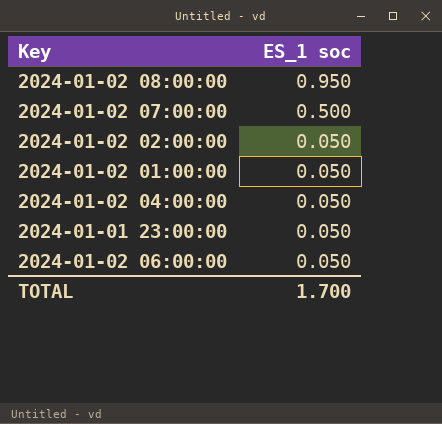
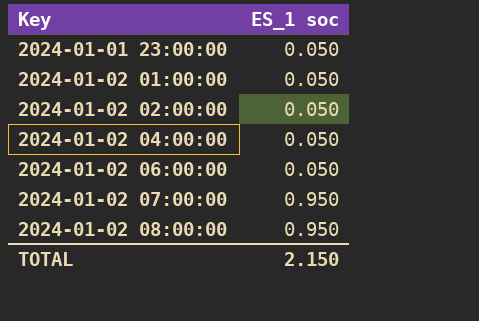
row order: ES_1 soc descending -> Key ascending
2024-01-02 07:00:00 | ES_1 soc: 0.500 -> 0.950
TOTAL | ES_1 soc: 1.700 -> 2.150

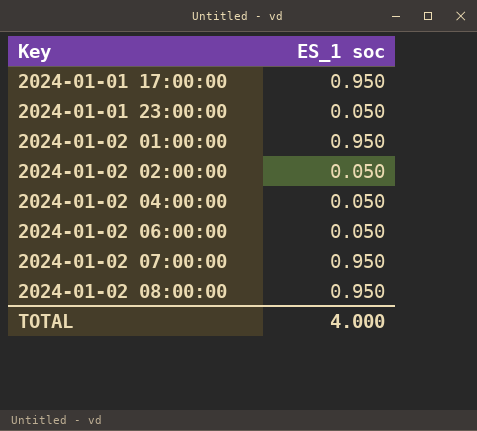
row 2024-01-01 17:00:00: none -> 0.950
2024-01-02 01:00:00 | ES_1 soc: 0.050 -> 0.950
TOTAL | ES_1 soc: 2.150 -> 4.000

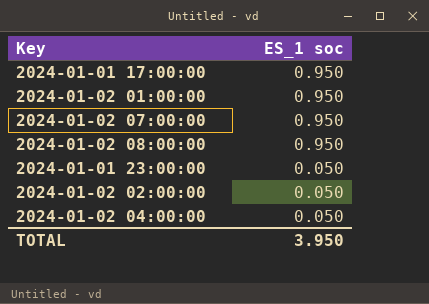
row order: Key ascending -> ES_1 soc descending
row 2024-01-02 06:00:00: 0.050 -> none
TOTAL | ES_1 soc: 4.000 -> 3.950

